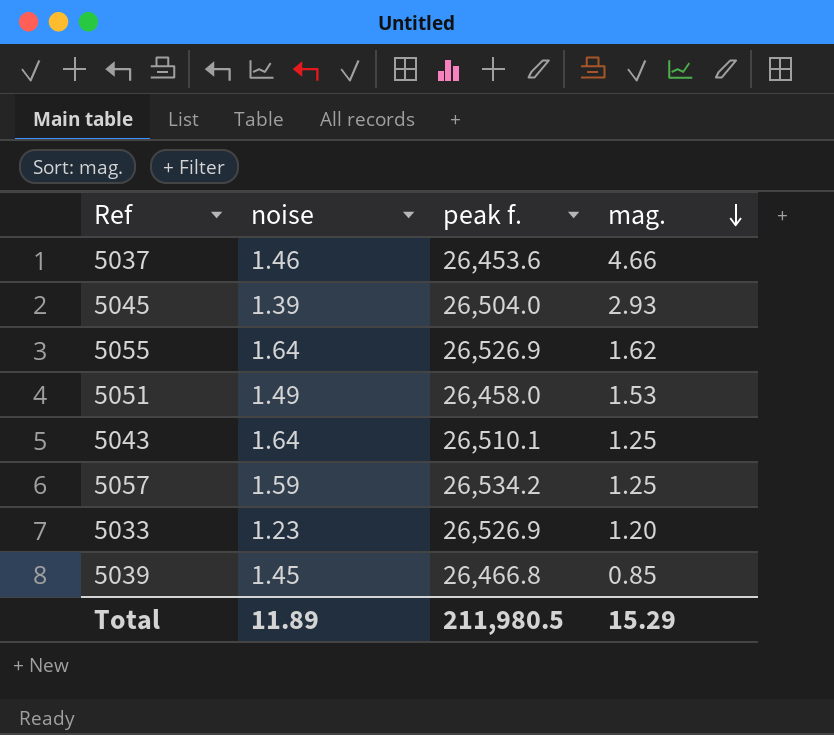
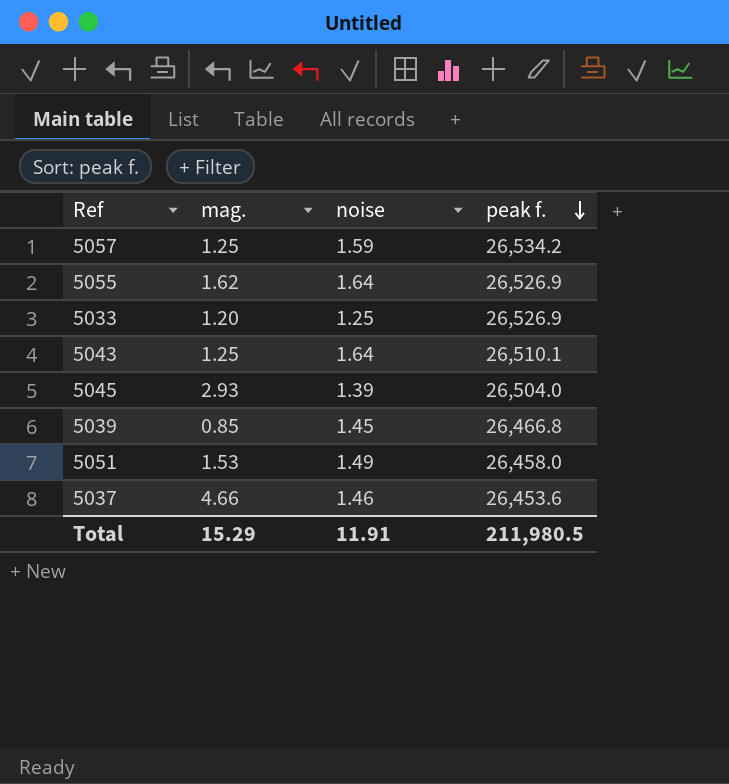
row order: mag. descending -> peak f. descending
column mag. | position: 4 -> 2
5033 | noise: 1.23 -> 1.25
Total | noise: 11.89 -> 11.91

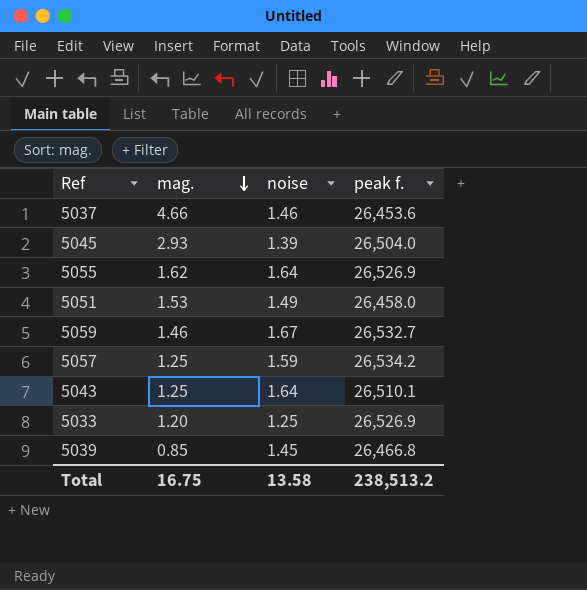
row order: peak f. descending -> mag. descending
row 5059: none -> 1.46 | 1.67 | 26,532.7
Total | mag.: 15.29 -> 16.75
Total | noise: 11.91 -> 13.58
Total | peak f.: 211,980.5 -> 238,513.2

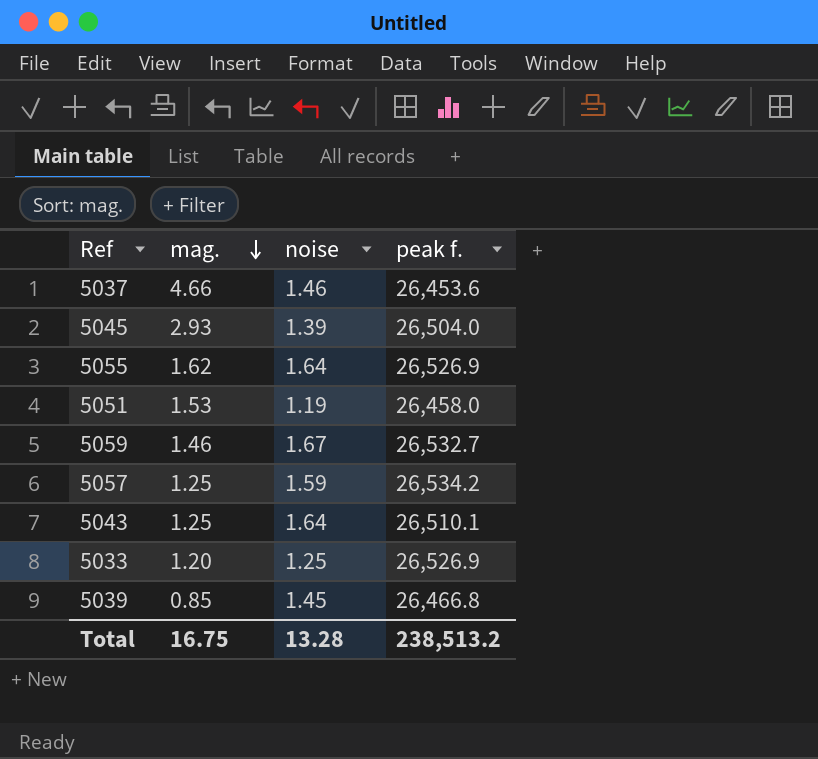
5051 | noise: 1.49 -> 1.19
Total | noise: 13.58 -> 13.28

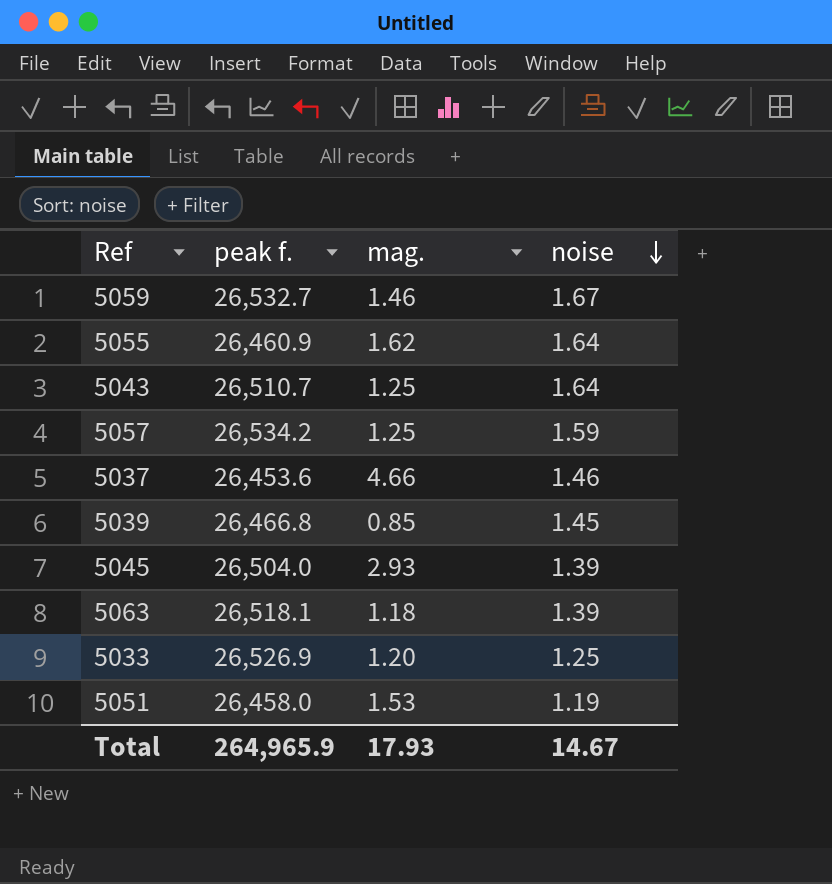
row order: mag. descending -> noise descending
column peak f. | position: 4 -> 2
5055 | peak f.: 26,526.9 -> 26,460.9
5043 | peak f.: 26,510.1 -> 26,510.7
row 5063: none -> 26,518.1 | 1.18 | 1.39
Total | peak f.: 238,513.2 -> 264,965.9
Total | mag.: 16.75 -> 17.93
Total | noise: 13.28 -> 14.67

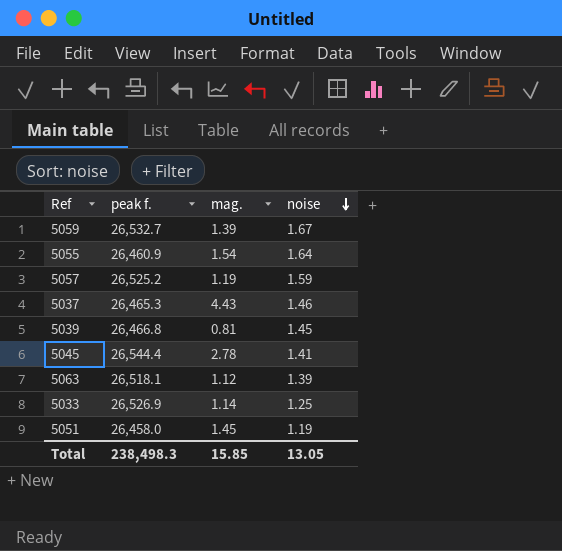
row 5043: 26,510.7 | 1.25 | 1.64 -> none
5059 | mag.: 1.46 -> 1.39
5055 | mag.: 1.62 -> 1.54
5057 | peak f.: 26,534.2 -> 26,525.2
5057 | mag.: 1.25 -> 1.19
5037 | peak f.: 26,453.6 -> 26,465.3
5037 | mag.: 4.66 -> 4.43
5039 | mag.: 0.85 -> 0.81
5045 | peak f.: 26,504.0 -> 26,544.4
5045 | mag.: 2.93 -> 2.78
5045 | noise: 1.39 -> 1.41
5063 | mag.: 1.18 -> 1.12
5033 | mag.: 1.20 -> 1.14
5051 | mag.: 1.53 -> 1.45
Total | peak f.: 264,965.9 -> 238,498.3
Total | mag.: 17.93 -> 15.85
Total | noise: 14.67 -> 13.05

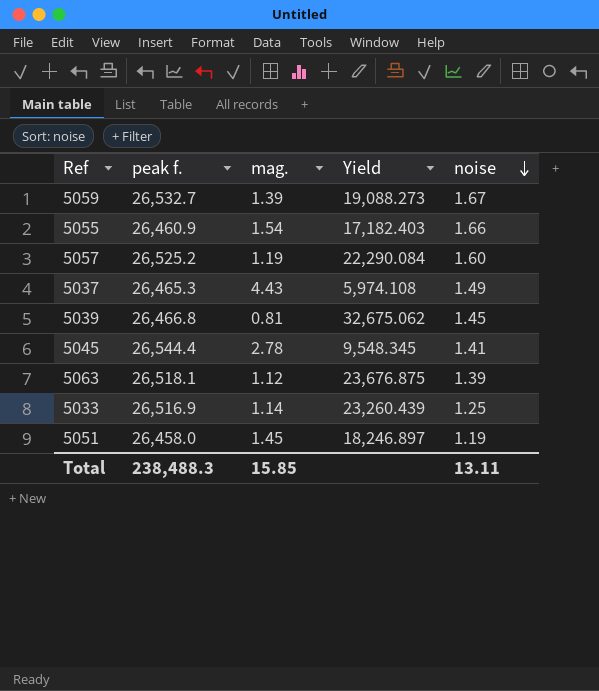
column Yield | formula: none -> [peak f.] / [mag.]
5055 | noise: 1.64 -> 1.66
5057 | noise: 1.59 -> 1.60
5037 | noise: 1.46 -> 1.49
5033 | peak f.: 26,526.9 -> 26,516.9
Total | peak f.: 238,498.3 -> 238,488.3
Total | noise: 13.05 -> 13.11

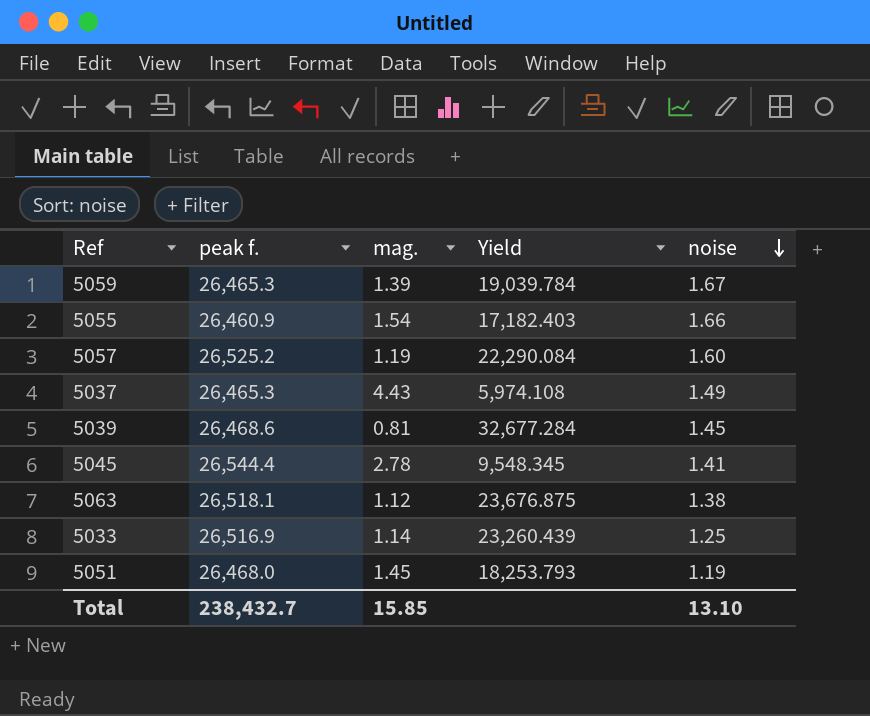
5059 | peak f.: 26,532.7 -> 26,465.3
5059 | Yield: 19,088.273 -> 19,039.784
5039 | peak f.: 26,466.8 -> 26,468.6
5039 | Yield: 32,675.062 -> 32,677.284
5063 | noise: 1.39 -> 1.38
5051 | peak f.: 26,458.0 -> 26,468.0
5051 | Yield: 18,246.897 -> 18,253.793
Total | peak f.: 238,488.3 -> 238,432.7
Total | noise: 13.11 -> 13.10

